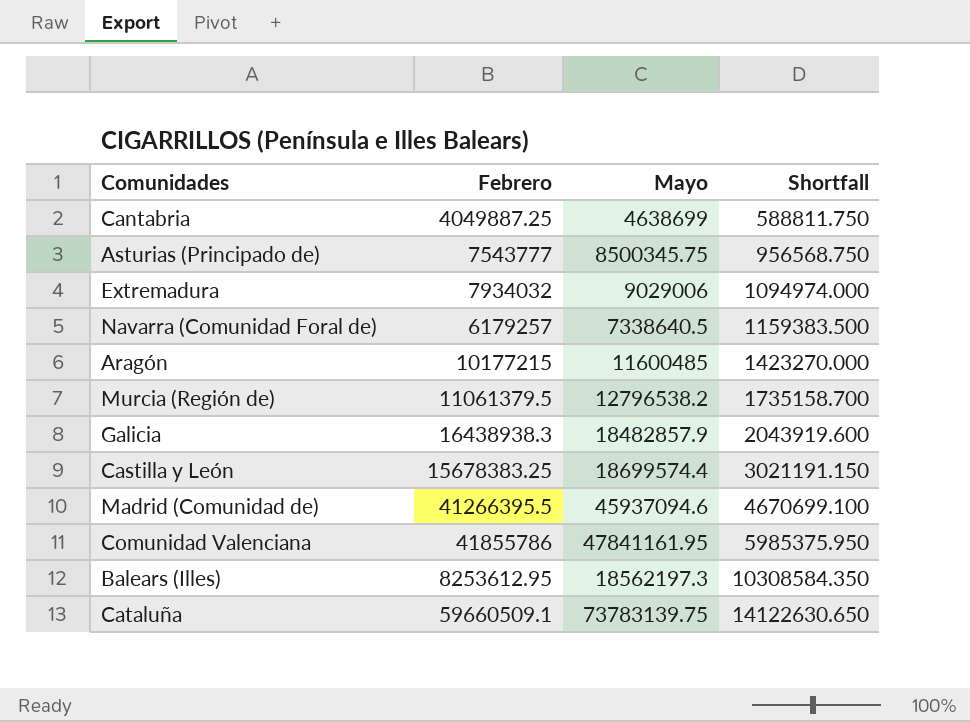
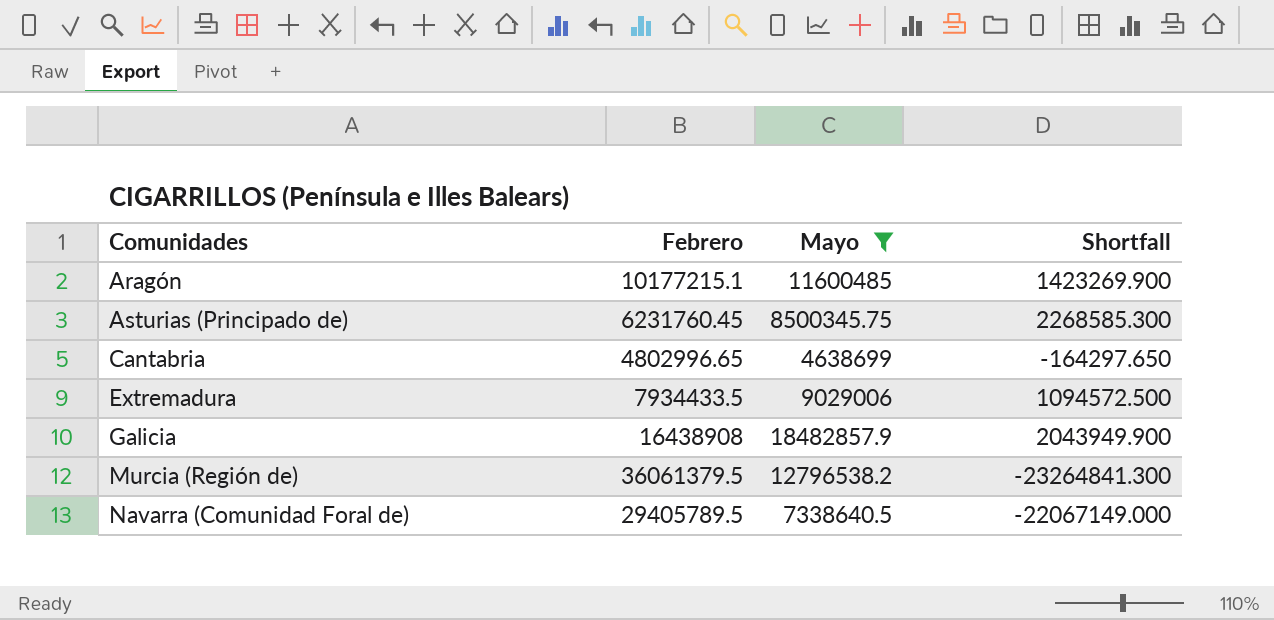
filter: none -> Mayo <= 18482857.9
row order: Shortfall ascending -> Comunidades ascending
Aragón | Febrero: 10177215 -> 10177215.1
Aragón | Shortfall: 1423270.000 -> 1423269.900
Asturias (Principado de) | Febrero: 7543777 -> 6231760.45
Asturias (Principado de) | Shortfall: 956568.750 -> 2268585.300
Cantabria | Febrero: 4049887.25 -> 4802996.65
Cantabria | Shortfall: 588811.750 -> -164297.650
Extremadura | Febrero: 7934032 -> 7934433.5
Extremadura | Shortfall: 1094974.000 -> 1094572.500
Galicia | Febrero: 16438938.3 -> 16438908
Galicia | Shortfall: 2043919.600 -> 2043949.900
Murcia (Región de) | Febrero: 11061379.5 -> 36061379.5
Murcia (Región de) | Shortfall: 1735158.700 -> -23264841.300
Navarra (Comunidad Foral de) | Febrero: 6179257 -> 29405789.5
Navarra (Comunidad Foral de) | Shortfall: 1159383.500 -> -22067149.000

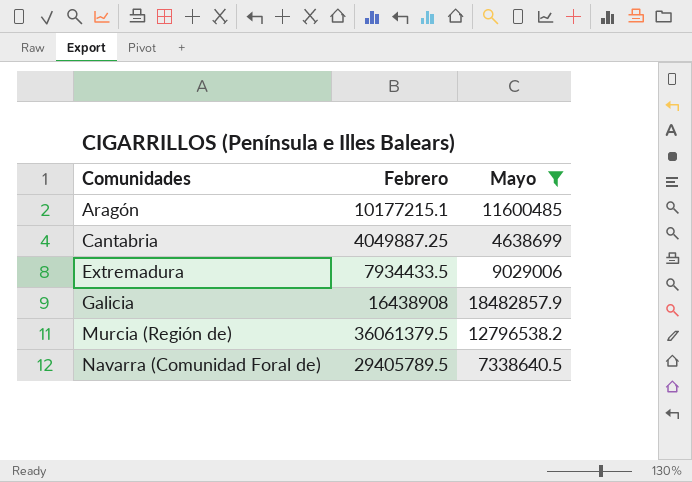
column Shortfall | formula: [Mayo] - [Febrero] -> none
row Asturias (Principado de): 6231760.45 | 8500345.75 | 2268585.300 -> none
Cantabria | Febrero: 4802996.65 -> 4049887.25

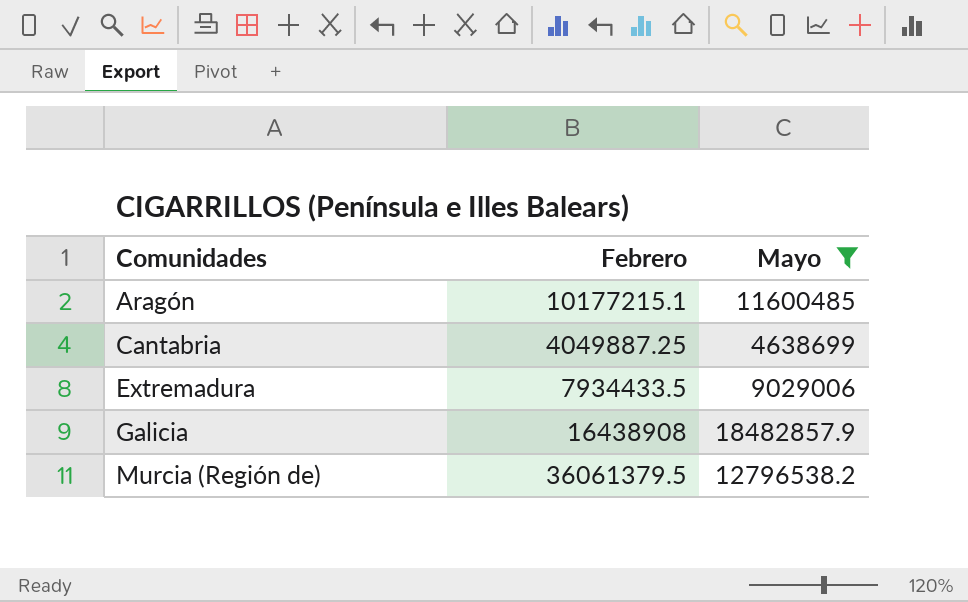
row Navarra (Comunidad Foral de): 29405789.5 | 7338640.5 -> none

